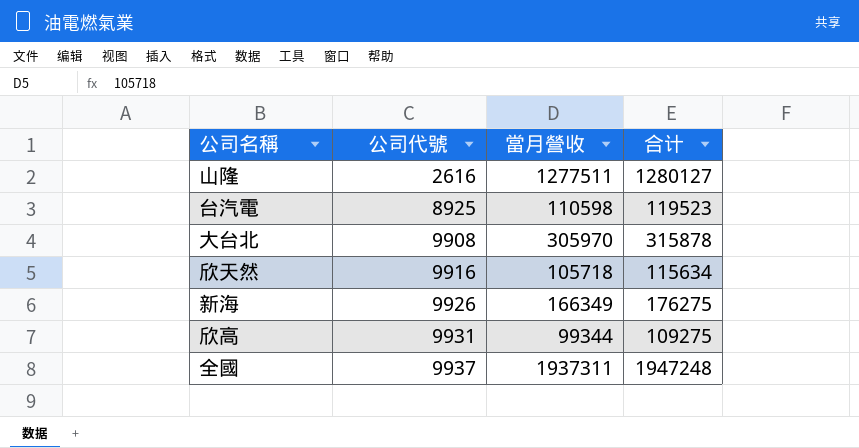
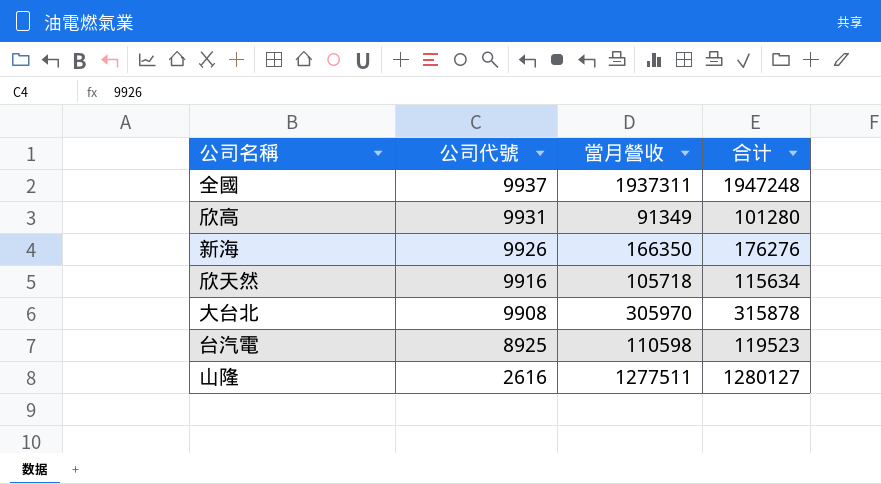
row order: 公司代號 ascending -> 公司代號 descending
欣高 | 當月營收: 99344 -> 91349
欣高 | 合计: 109275 -> 101280
新海 | 當月營收: 166349 -> 166350
新海 | 合计: 176275 -> 176276

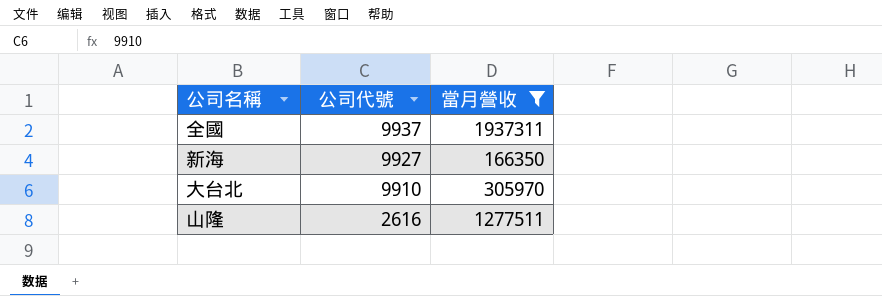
filter: none -> 當月營收 >= 166350
column 合计 | formula: [公司代號] + [當月營收] -> none
新海 | 公司代號: 9926 -> 9927
大台北 | 公司代號: 9908 -> 9910

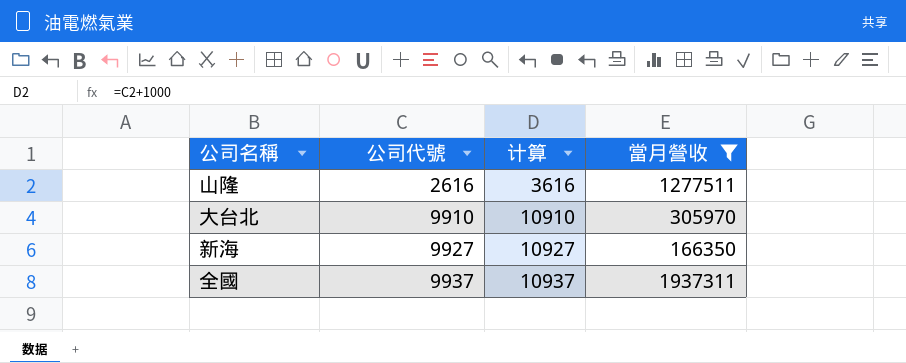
row order: 公司代號 descending -> 公司代號 ascending
column 计算 | formula: none -> [公司代號] + 1000

